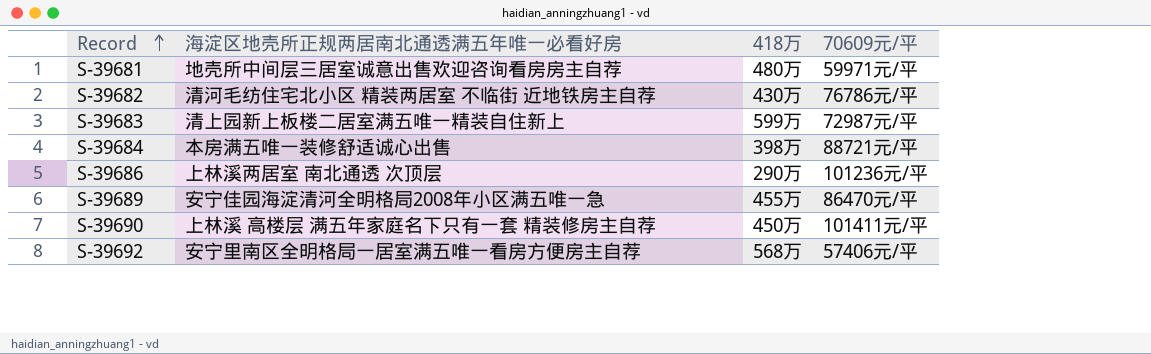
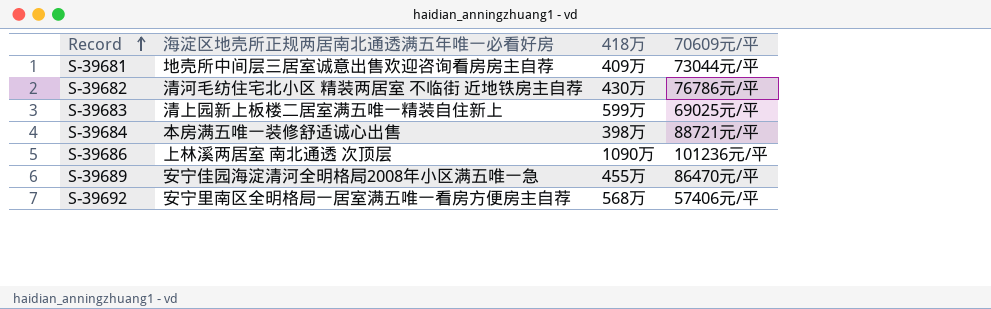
row S-39690: 上林溪 高楼层 满五年家庭名下只有一套 精装修房主自荐 | 450万 | 101411元/平 -> none
S-39681 | 418万: 480万 -> 409万
S-39681 | 70609元/平: 59971元/平 -> 73044元/平
S-39683 | 70609元/平: 72987元/平 -> 69025元/平
S-39686 | 418万: 290万 -> 1090万

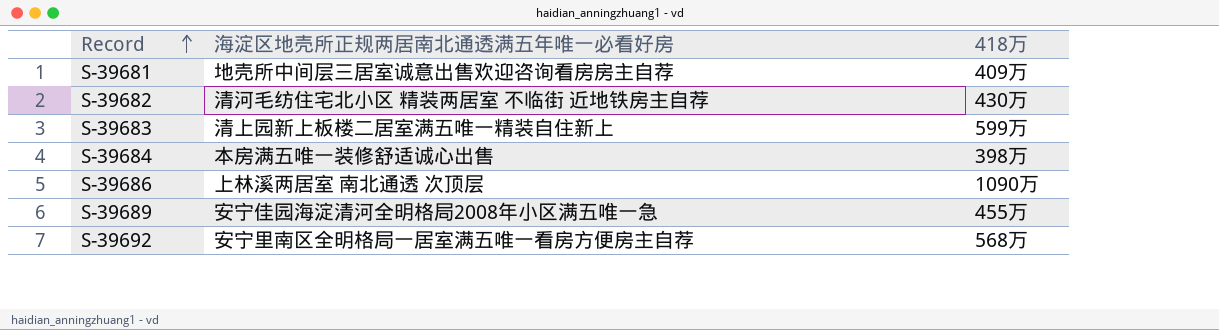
column 70609元/平 | position: 4 -> none

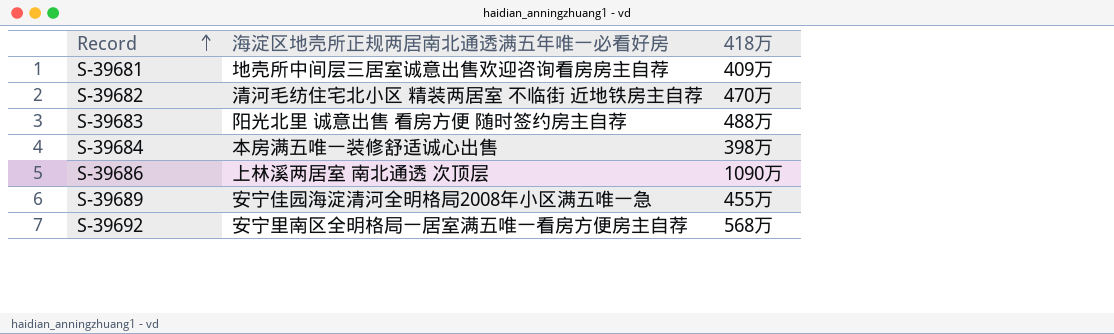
S-39682 | 418万: 430万 -> 470万
S-39683 | 海淀区地壳所正规两居南北通透满五年唯一必看好房: 清上园新上板楼二居室满五唯一精装自住新上 -> 阳光北里 诚意出售 看房方便 随时签约房主自荐
S-39683 | 418万: 599万 -> 488万

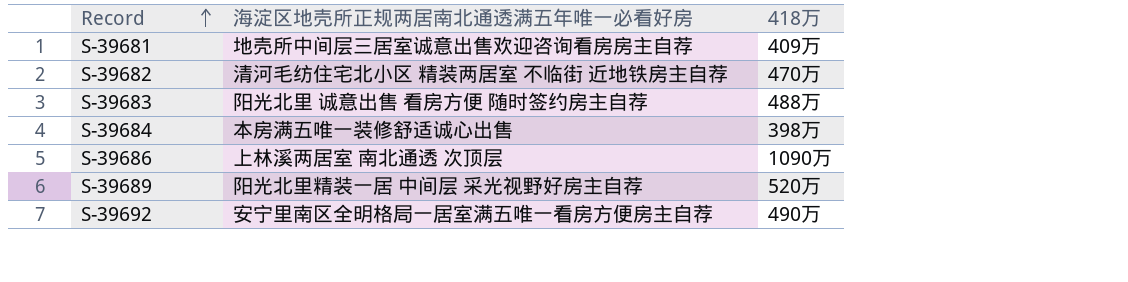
S-39689 | 海淀区地壳所正规两居南北通透满五年唯一必看好房: 安宁佳园海淀清河全明格局2008年小区满五唯一急 -> 阳光北里精装一居 中间层 采光视野好房主自荐
S-39689 | 418万: 455万 -> 520万
S-39692 | 418万: 568万 -> 490万

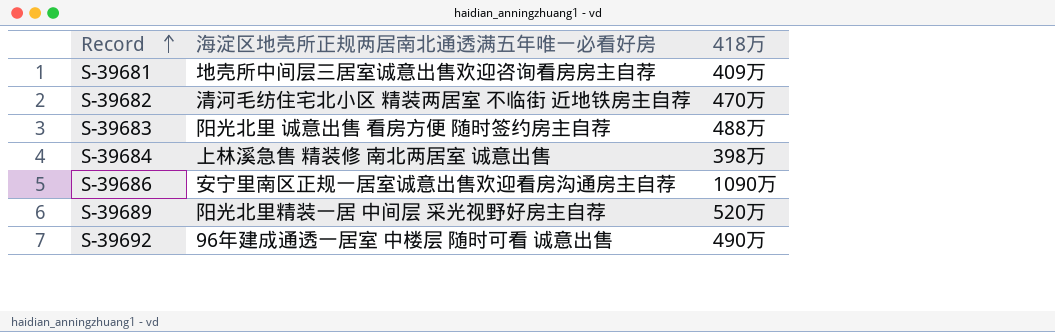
S-39684 | 海淀区地壳所正规两居南北通透满五年唯一必看好房: 本房满五唯一装修舒适诚心出售 -> 上林溪急售 精装修 南北两居室 诚意出售
S-39686 | 海淀区地壳所正规两居南北通透满五年唯一必看好房: 上林溪两居室 南北通透 次顶层 -> 安宁里南区正规一居室诚意出售欢迎看房沟通房主自荐
S-39692 | 海淀区地壳所正规两居南北通透满五年唯一必看好房: 安宁里南区全明格局一居室满五唯一看房方便房主自荐 -> 96年建成通透一居室 中楼层 随时可看 诚意出售

